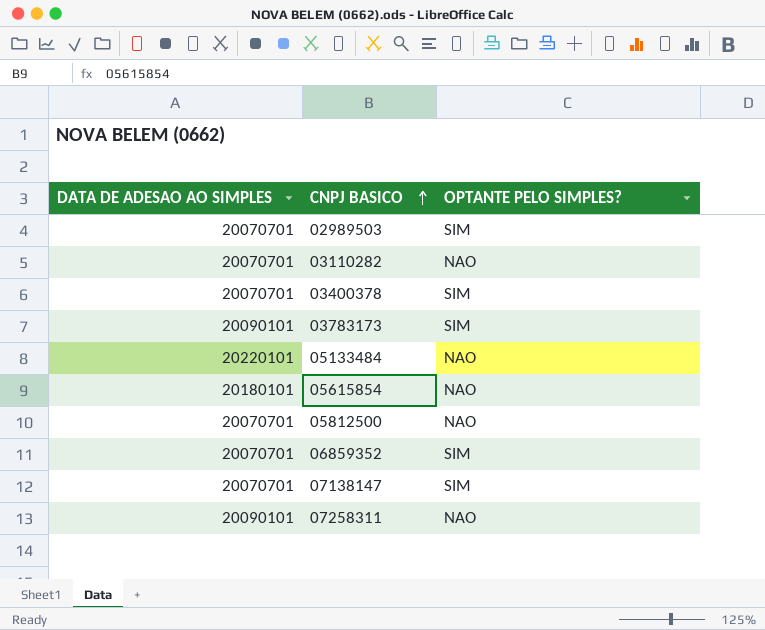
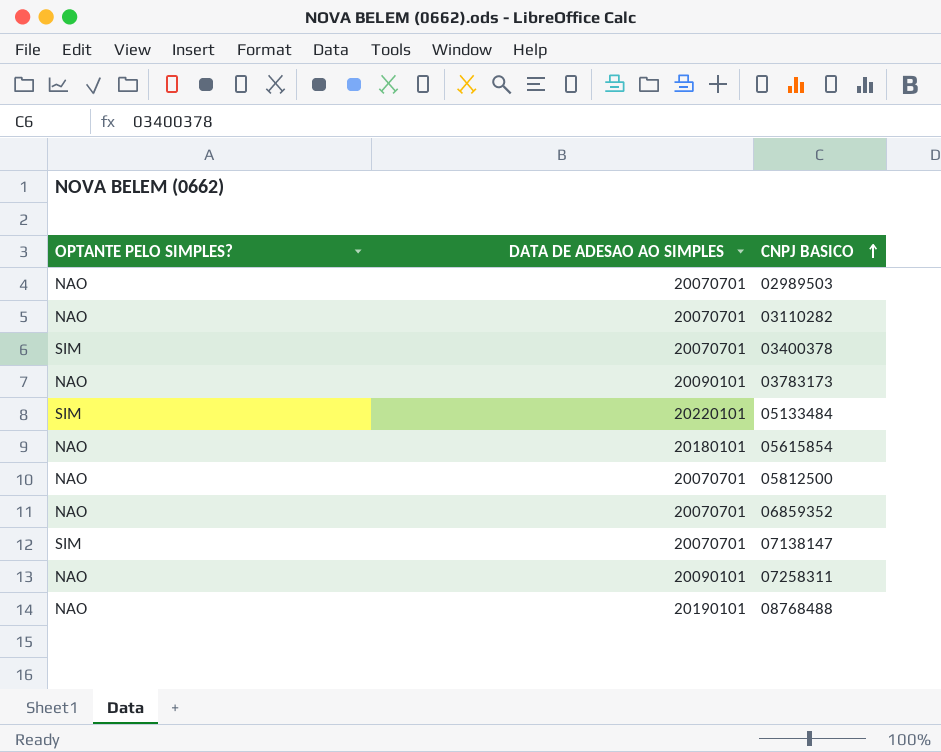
column OPTANTE PELO SIMPLES? | position: 3 -> 1
02989503 | OPTANTE PELO SIMPLES?: SIM -> NAO
03783173 | OPTANTE PELO SIMPLES?: SIM -> NAO
05133484 | OPTANTE PELO SIMPLES?: NAO -> SIM
06859352 | OPTANTE PELO SIMPLES?: SIM -> NAO
row 08768488: none -> NAO | 20190101

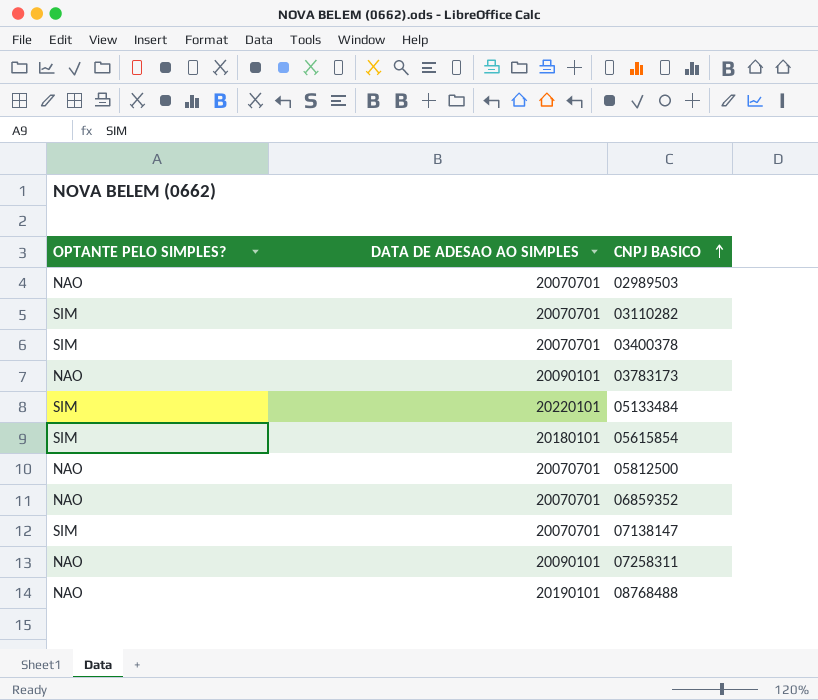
03110282 | OPTANTE PELO SIMPLES?: NAO -> SIM
05615854 | OPTANTE PELO SIMPLES?: NAO -> SIM

